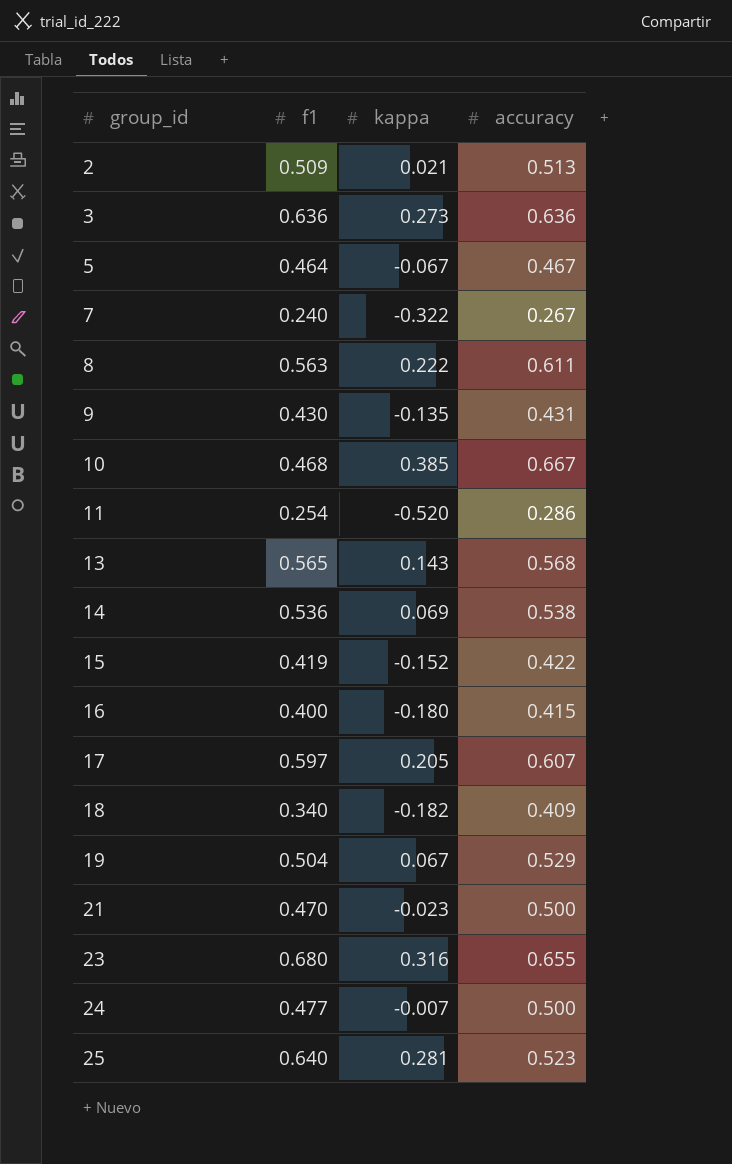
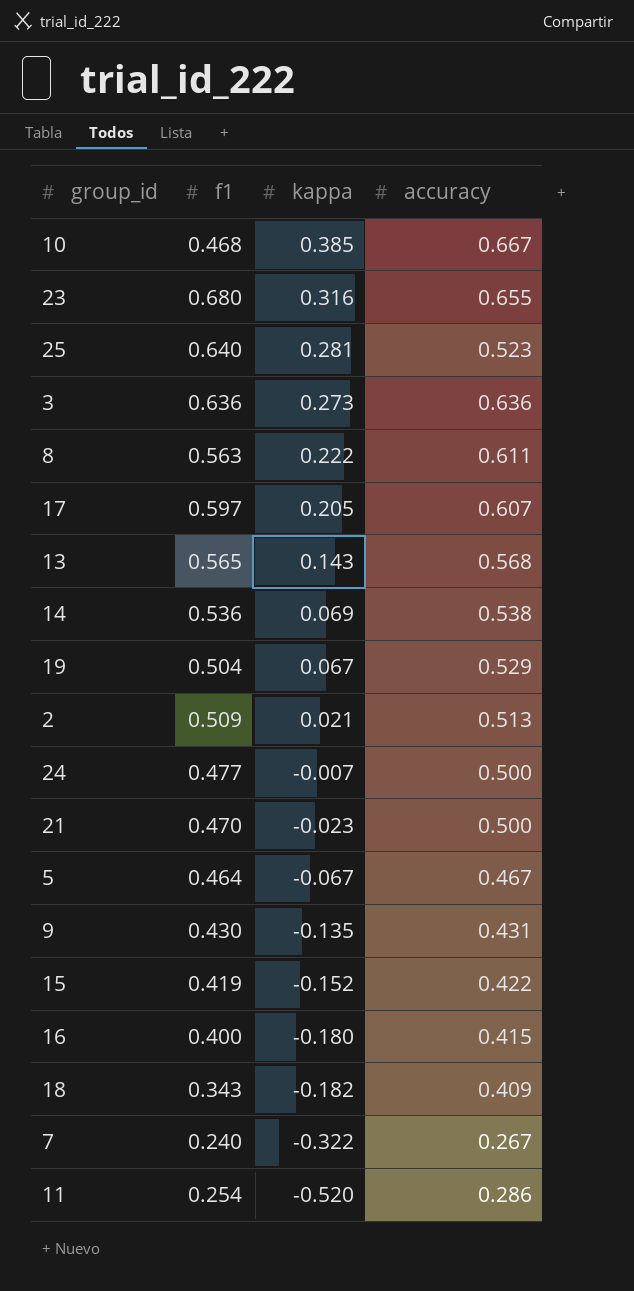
row order: group_id ascending -> kappa descending
18 | f1: 0.340 -> 0.343

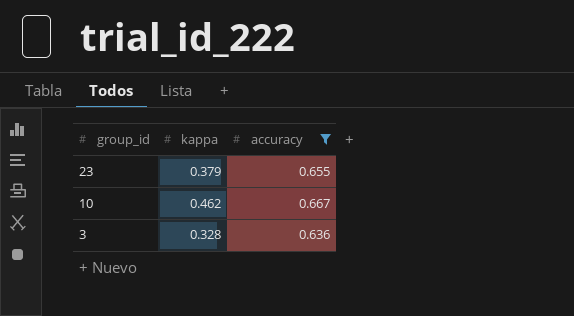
filter: none -> accuracy >= 0.636
row order: kappa descending -> group_id descending
column f1 | position: 2 -> none
23 | kappa: 0.316 -> 0.379
10 | kappa: 0.385 -> 0.462
3 | kappa: 0.273 -> 0.328

